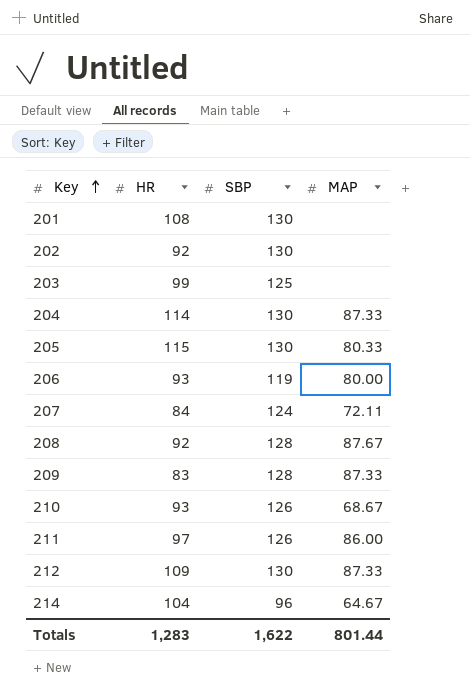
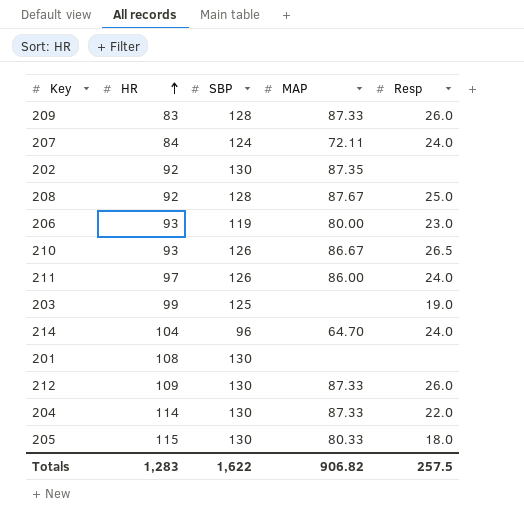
row order: Key ascending -> HR ascending
column Resp | position: none -> 5
202 | MAP: none -> 87.35
210 | MAP: 68.67 -> 86.67
214 | MAP: 64.67 -> 64.70
Totals | MAP: 801.44 -> 906.82

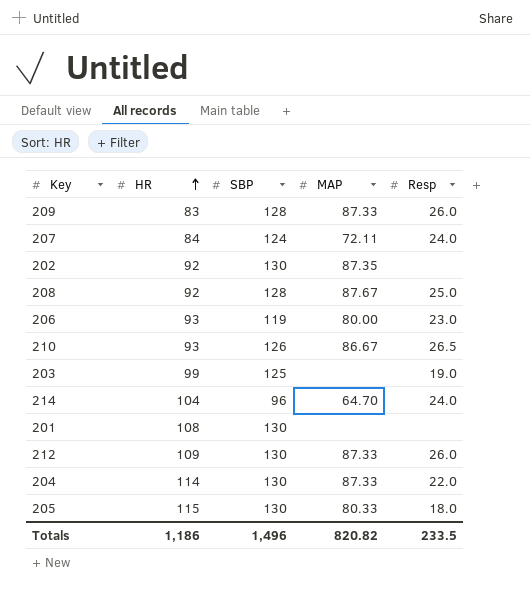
row 211: 97 | 126 | 86.00 | 24.0 -> none
Totals | HR: 1,283 -> 1,186
Totals | SBP: 1,622 -> 1,496
Totals | MAP: 906.82 -> 820.82
Totals | Resp: 257.5 -> 233.5

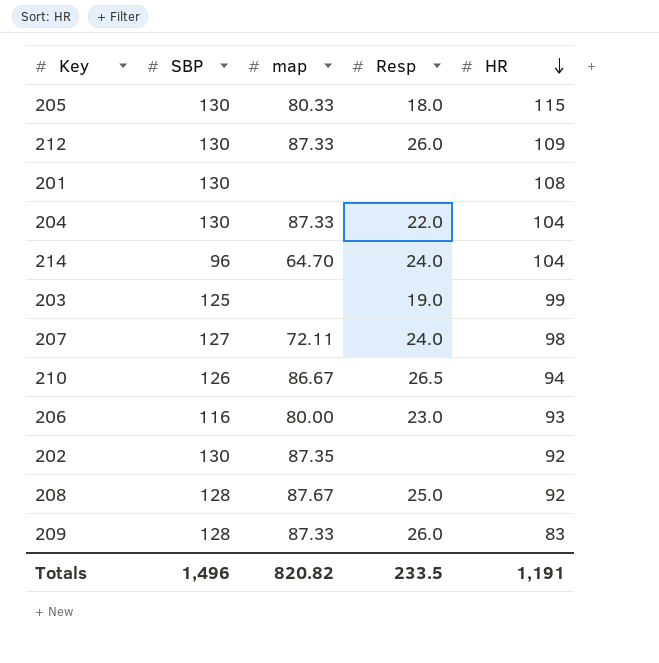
row order: HR ascending -> HR descending
column name: MAP -> map
column HR | position: 2 -> 5
204 | HR: 114 -> 104
207 | SBP: 124 -> 127
207 | HR: 84 -> 98
210 | HR: 93 -> 94
206 | SBP: 119 -> 116
Totals | HR: 1,186 -> 1,191

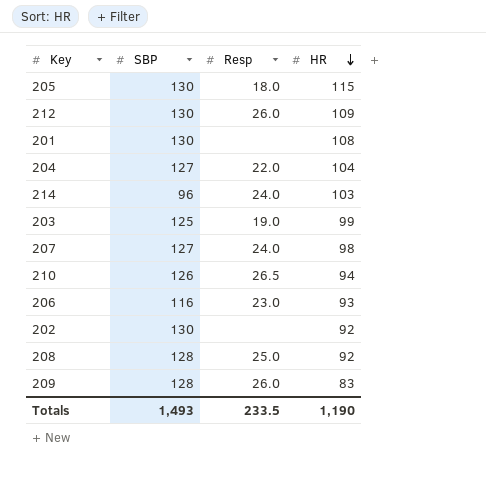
column map | position: 3 -> none
204 | SBP: 130 -> 127
214 | HR: 104 -> 103
Totals | SBP: 1,496 -> 1,493
Totals | HR: 1,191 -> 1,190

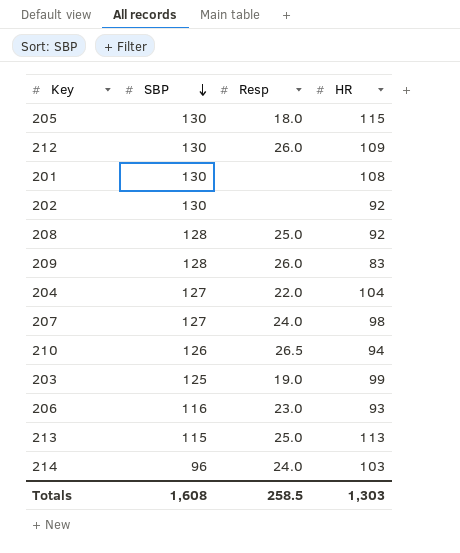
row order: HR descending -> SBP descending
row 213: none -> 115 | 25.0 | 113
Totals | SBP: 1,493 -> 1,608
Totals | Resp: 233.5 -> 258.5
Totals | HR: 1,190 -> 1,303

